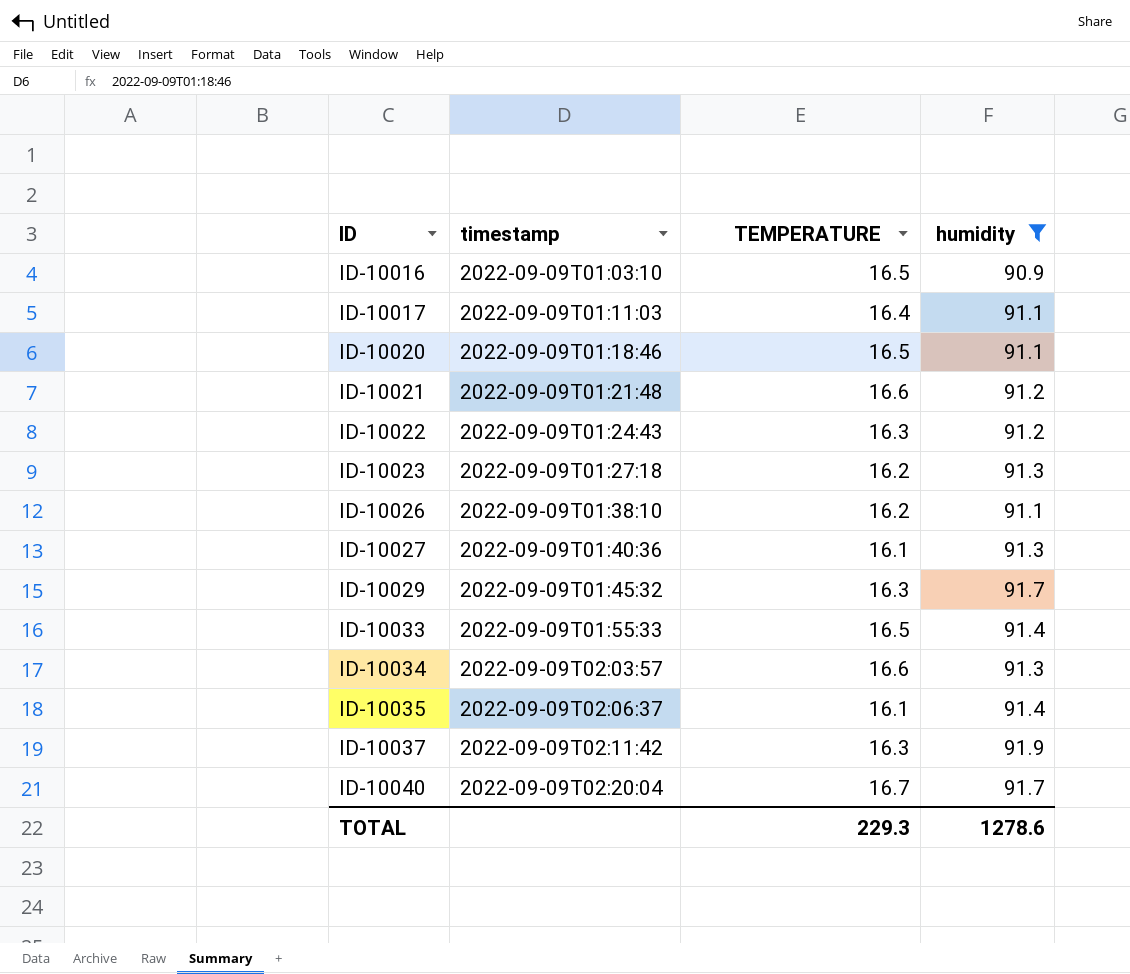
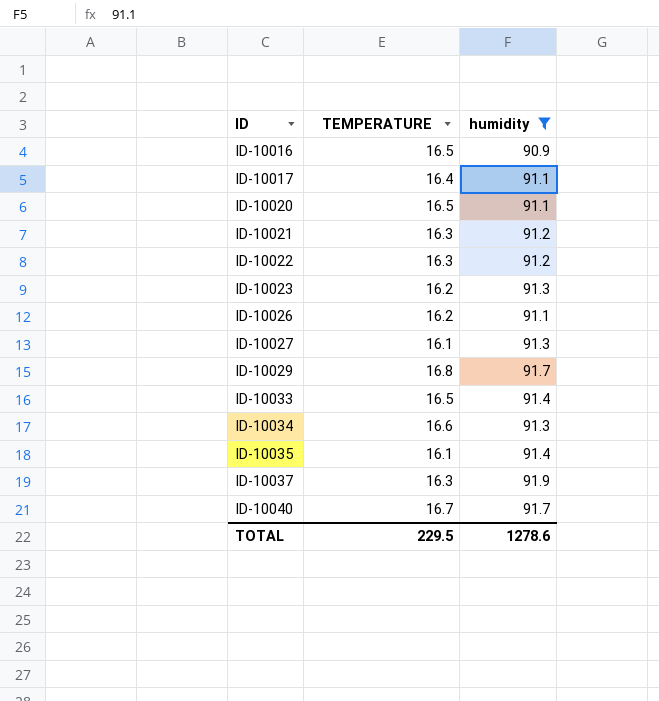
column timestamp | position: 2 -> none
ID-10021 | TEMPERATURE: 16.6 -> 16.3
ID-10029 | TEMPERATURE: 16.3 -> 16.8
TOTAL | TEMPERATURE: 229.3 -> 229.5

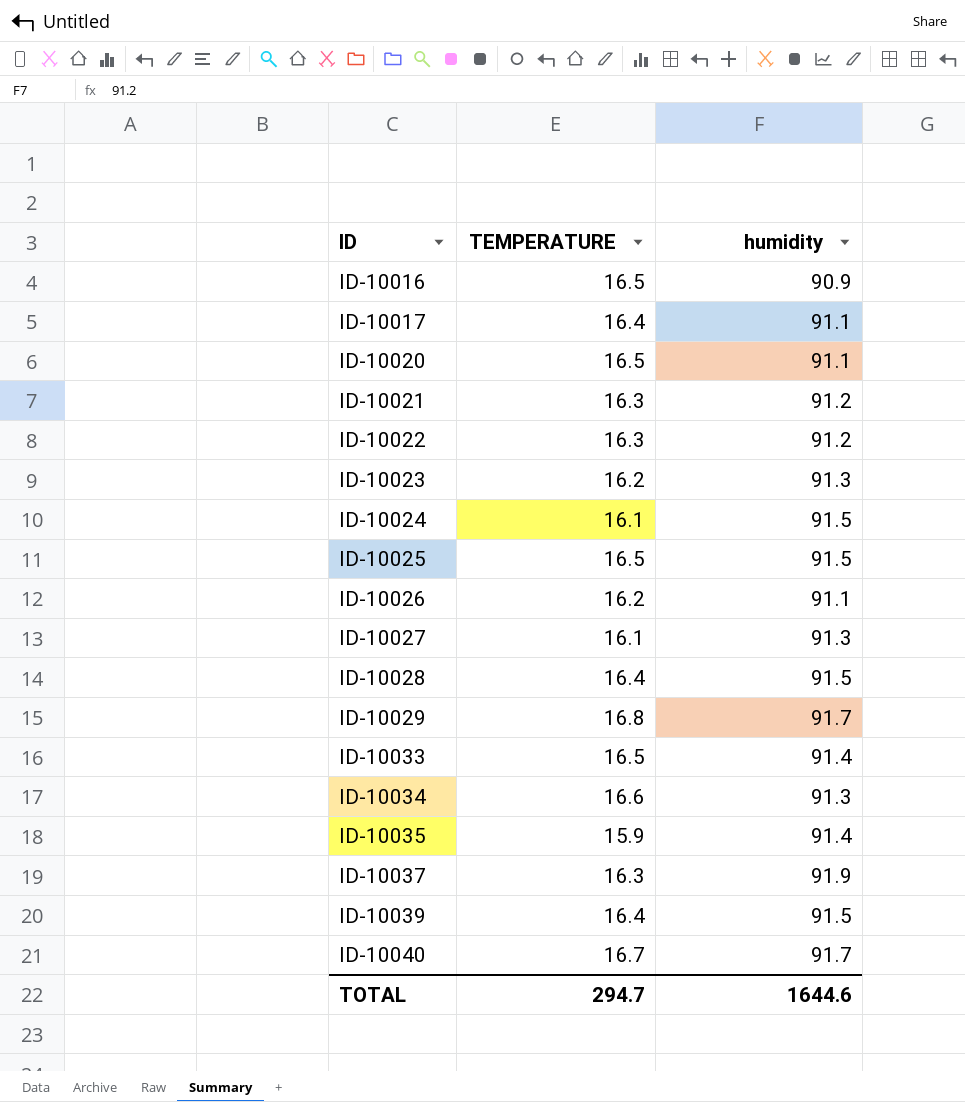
filter: humidity != 91.5 -> none
ID-10035 | TEMPERATURE: 16.1 -> 15.9
TOTAL | TEMPERATURE: 229.5 -> 294.7
TOTAL | humidity: 1278.6 -> 1644.6

